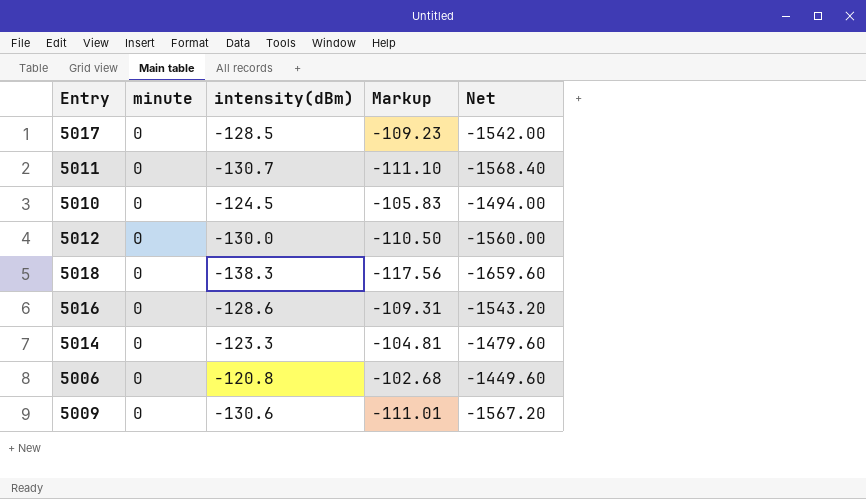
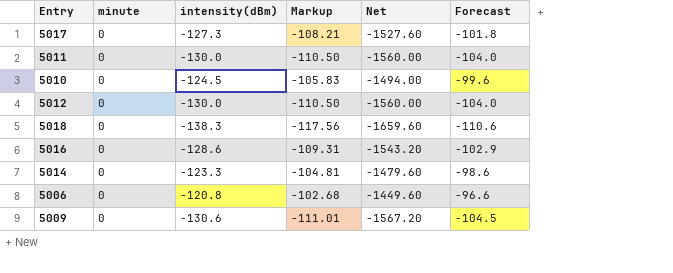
column Forecast | formula: none -> [intensity(dBm)] * 0.8
5017 | intensity(dBm): -128.5 -> -127.3
5017 | Markup: -109.23 -> -108.21
5017 | Net: -1542.00 -> -1527.60
5011 | intensity(dBm): -130.7 -> -130.0
5011 | Markup: -111.10 -> -110.50
5011 | Net: -1568.40 -> -1560.00

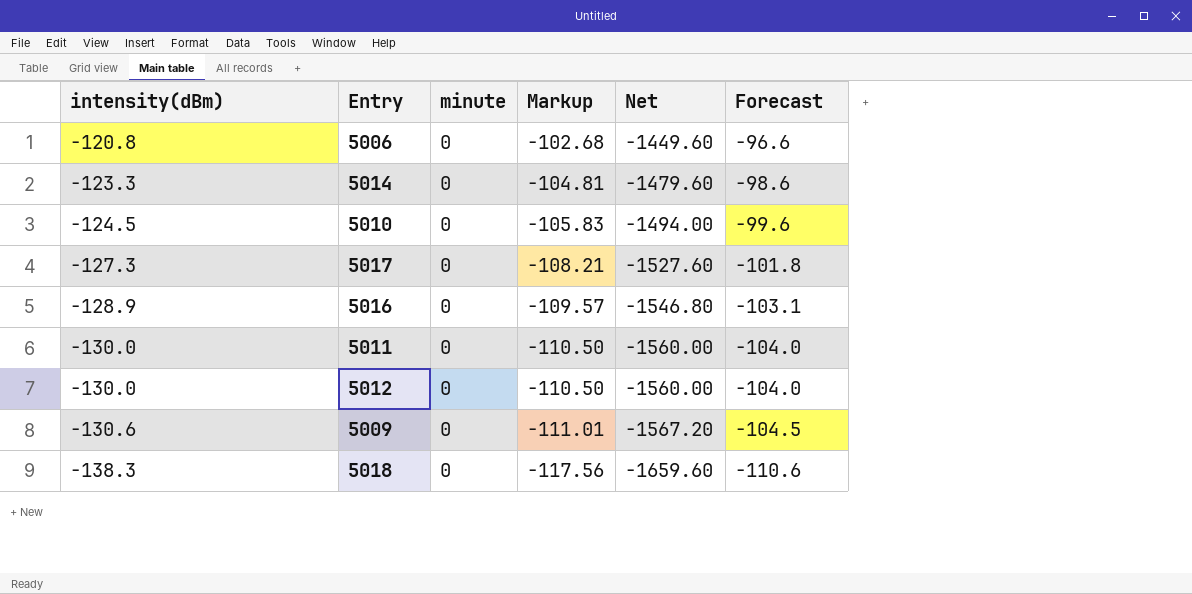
row order: none -> intensity(dBm) descending
column intensity(dBm) | position: 3 -> 1
5016 | intensity(dBm): -128.6 -> -128.9
5016 | Markup: -109.31 -> -109.57
5016 | Net: -1543.20 -> -1546.80
5016 | Forecast: -102.9 -> -103.1

